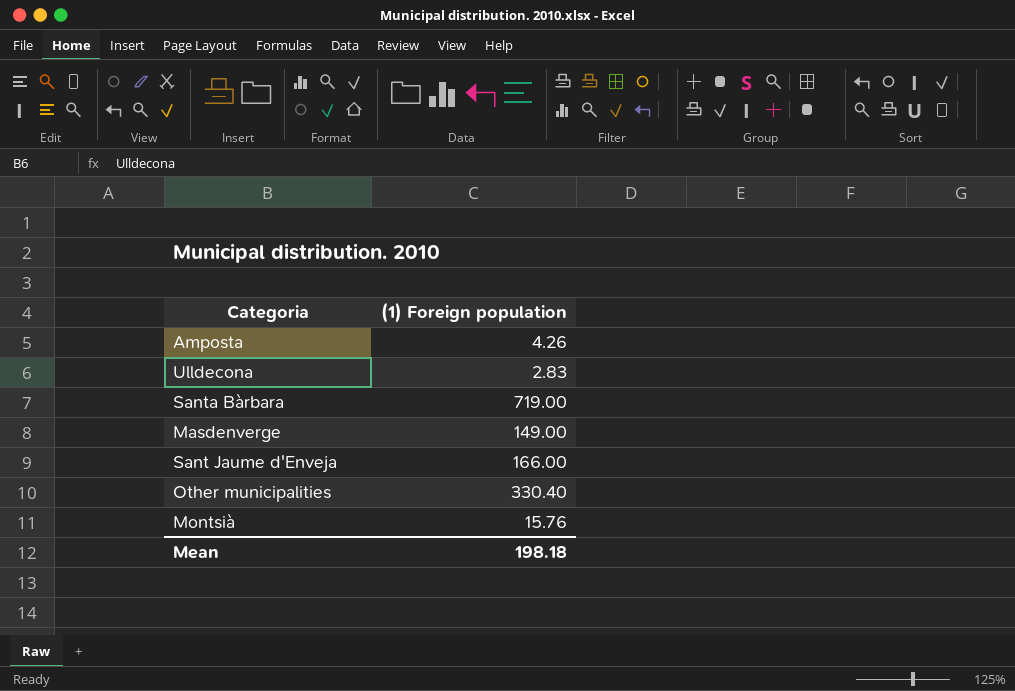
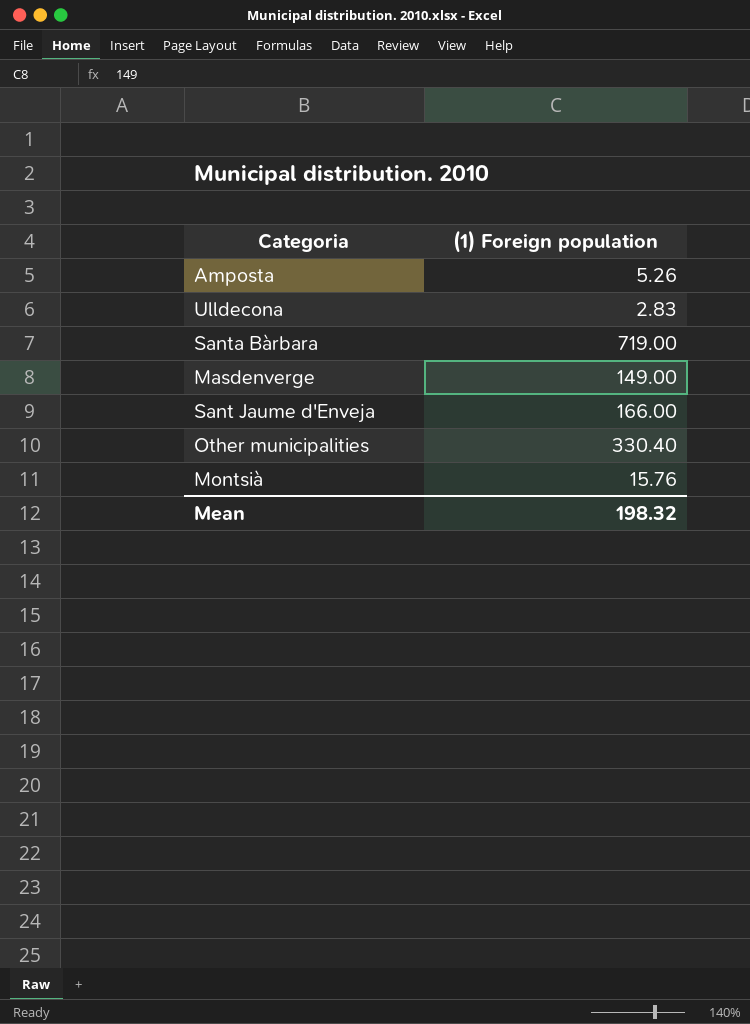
Amposta | (1) Foreign population: 4.26 -> 5.26
Mean | (1) Foreign population: 198.18 -> 198.32

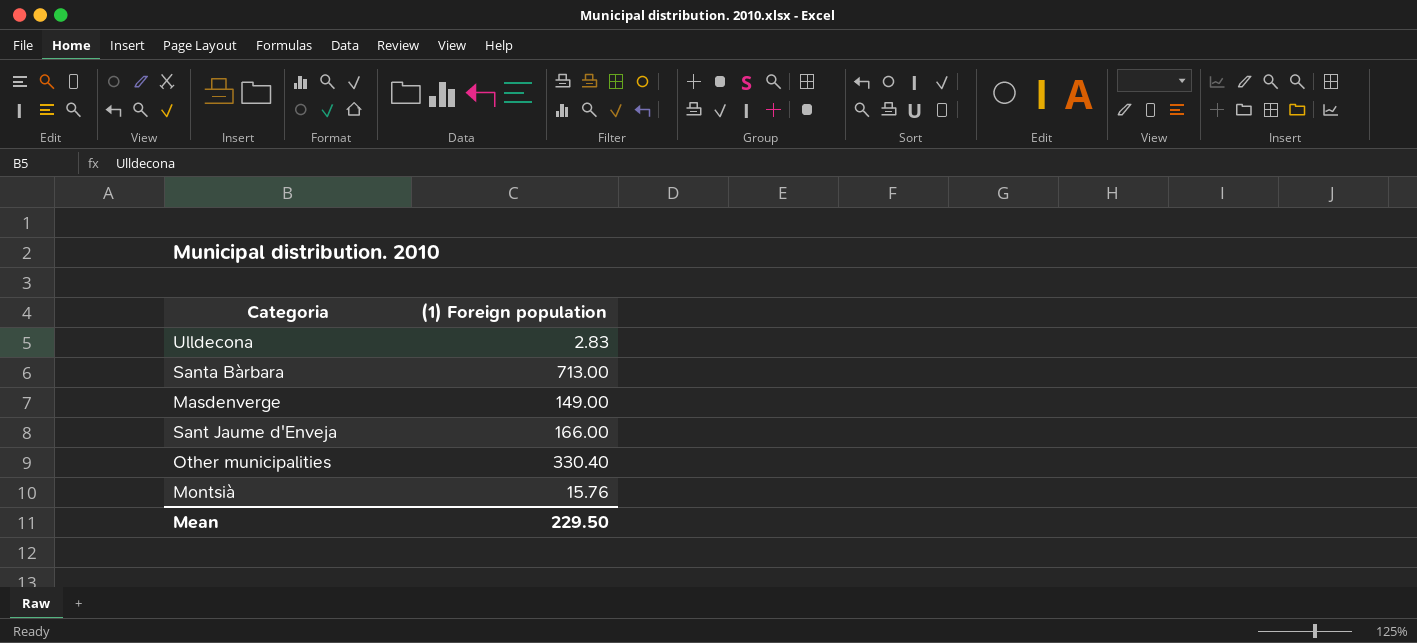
row Amposta: 5.26 -> none
Santa Bàrbara | (1) Foreign population: 719.00 -> 713.00
Mean | (1) Foreign population: 198.32 -> 229.50

